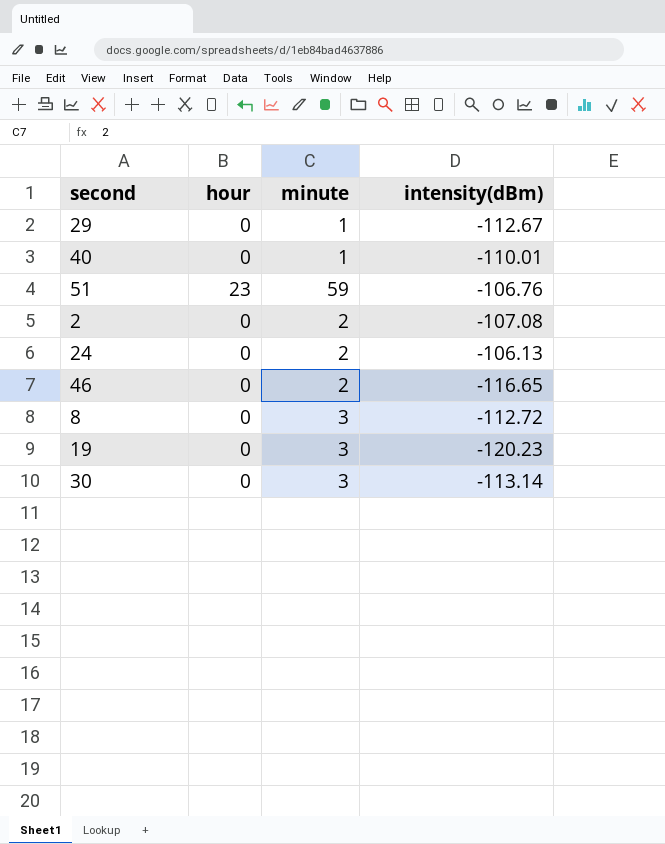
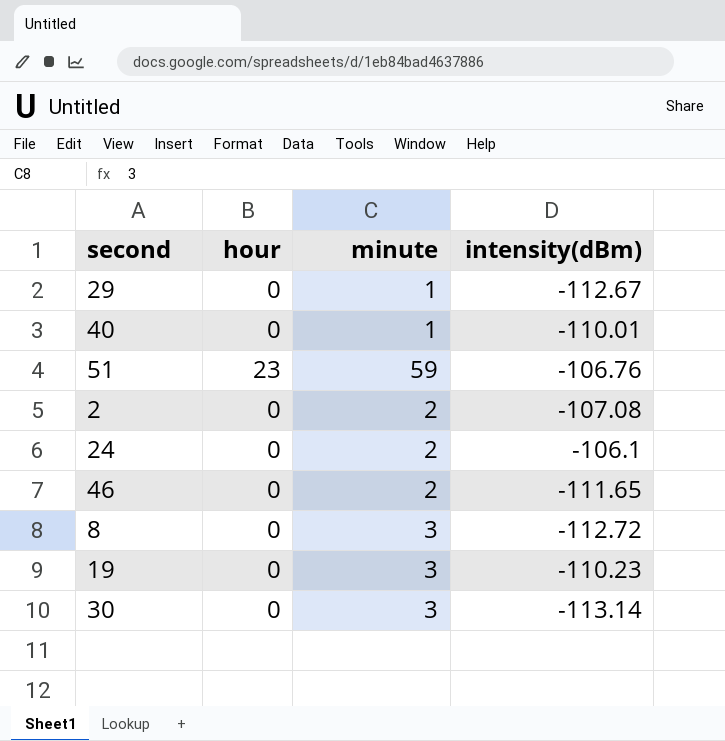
24 | intensity(dBm): -106.13 -> -106.1
46 | intensity(dBm): -116.65 -> -111.65
19 | intensity(dBm): -120.23 -> -110.23

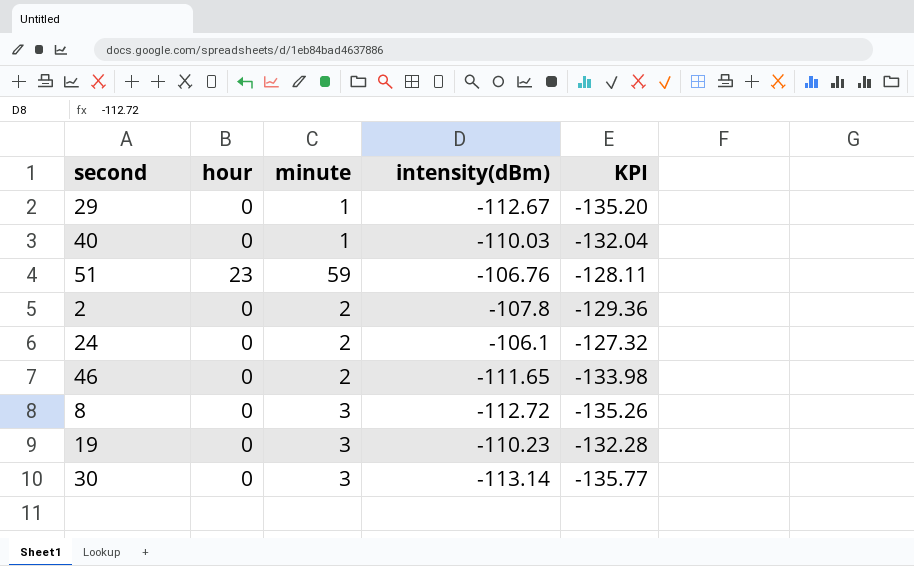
column KPI | formula: none -> [intensity(dBm)] * 1.2
40 | intensity(dBm): -110.01 -> -110.03
2 | intensity(dBm): -107.08 -> -107.8

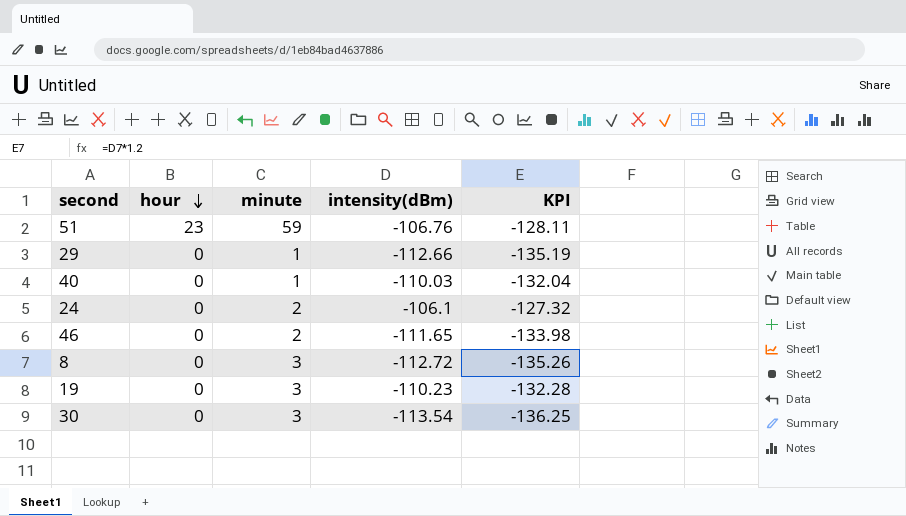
row order: none -> hour descending
row 2: 0 | 2 | -107.8 | -129.36 -> none
29 | intensity(dBm): -112.67 -> -112.66
29 | KPI: -135.20 -> -135.19
30 | intensity(dBm): -113.14 -> -113.54
30 | KPI: -135.77 -> -136.25

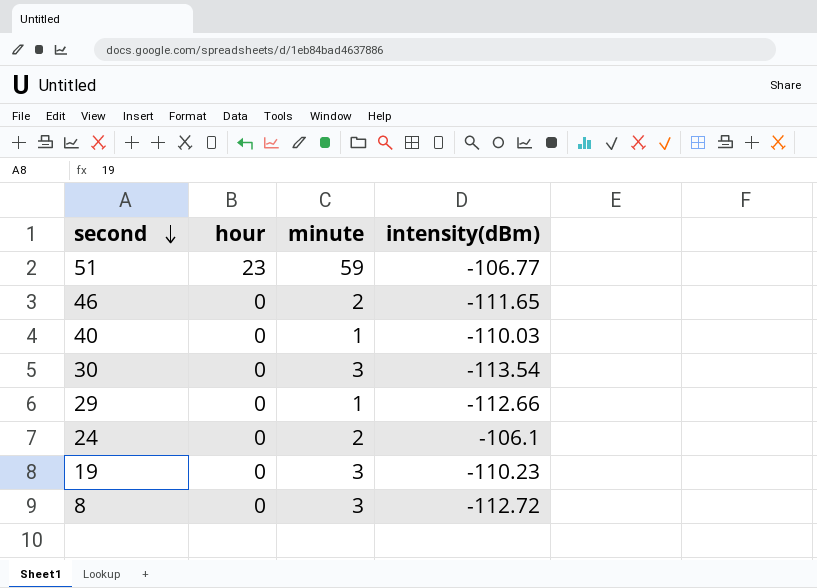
row order: hour descending -> second descending
column KPI | formula: [intensity(dBm)] * 1.2 -> none
51 | intensity(dBm): -106.76 -> -106.77

